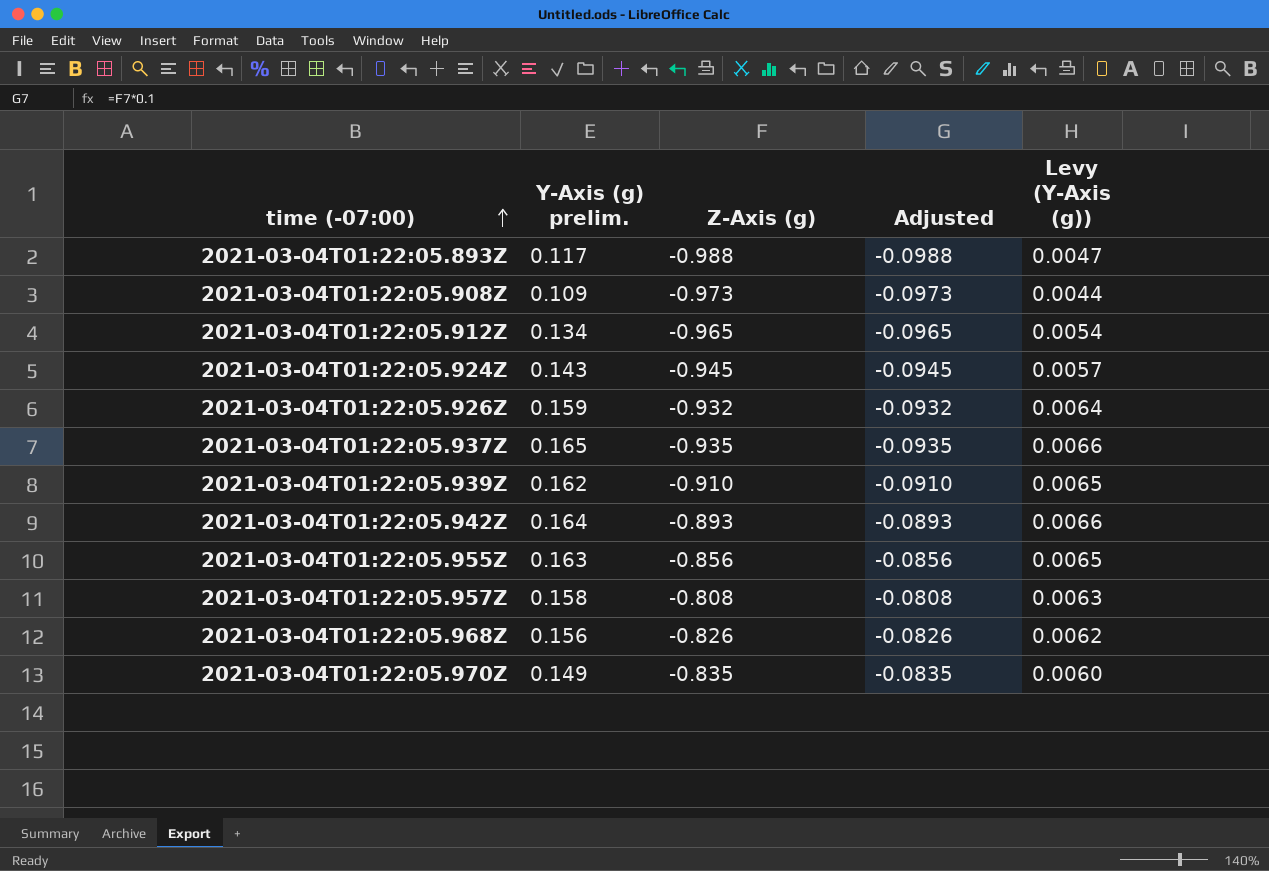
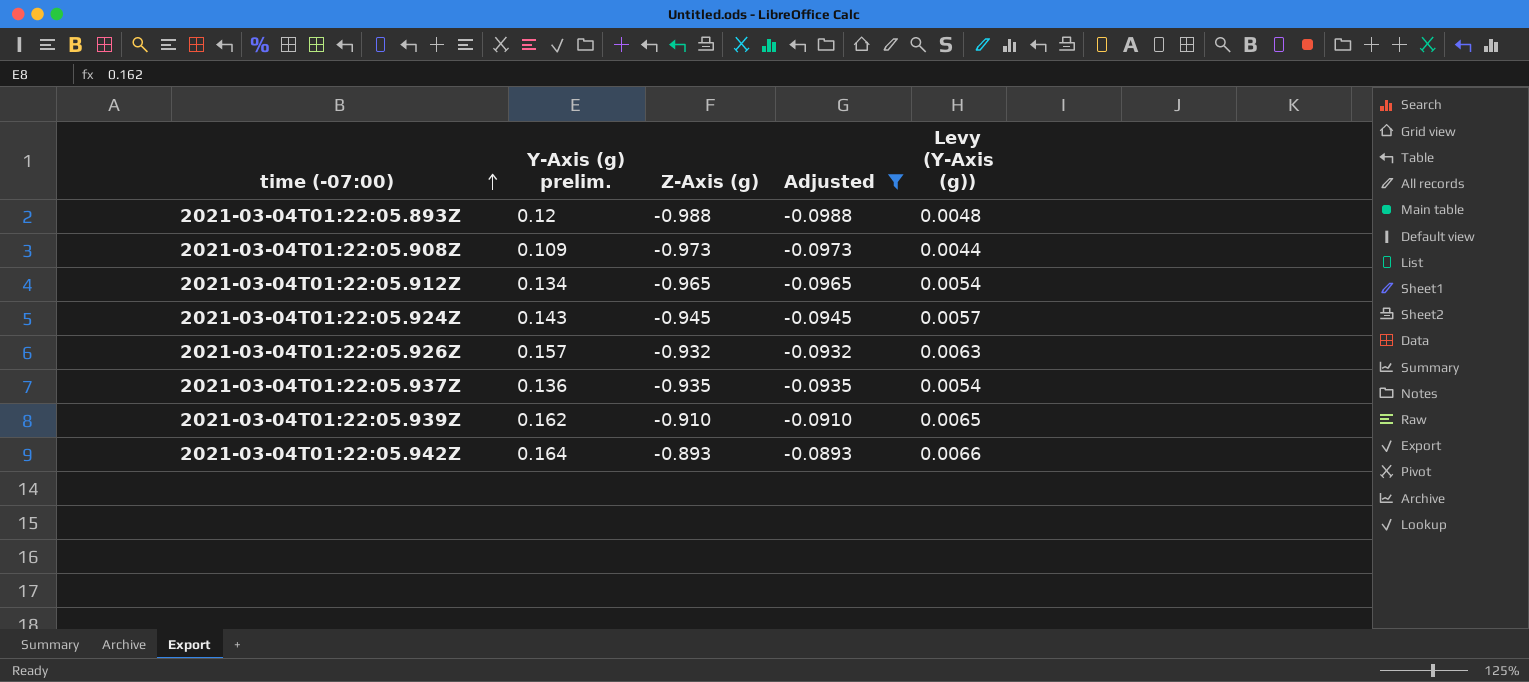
filter: none -> Adjusted <= -0.0893
2021-03-04T01:22:05.893Z | Y-Axis (g) prelim.: 0.117 -> 0.12
2021-03-04T01:22:05.893Z | Levy (Y-Axis (g)): 0.0047 -> 0.0048
2021-03-04T01:22:05.926Z | Y-Axis (g) prelim.: 0.159 -> 0.157
2021-03-04T01:22:05.926Z | Levy (Y-Axis (g)): 0.0064 -> 0.0063
2021-03-04T01:22:05.937Z | Y-Axis (g) prelim.: 0.165 -> 0.136
2021-03-04T01:22:05.937Z | Levy (Y-Axis (g)): 0.0066 -> 0.0054

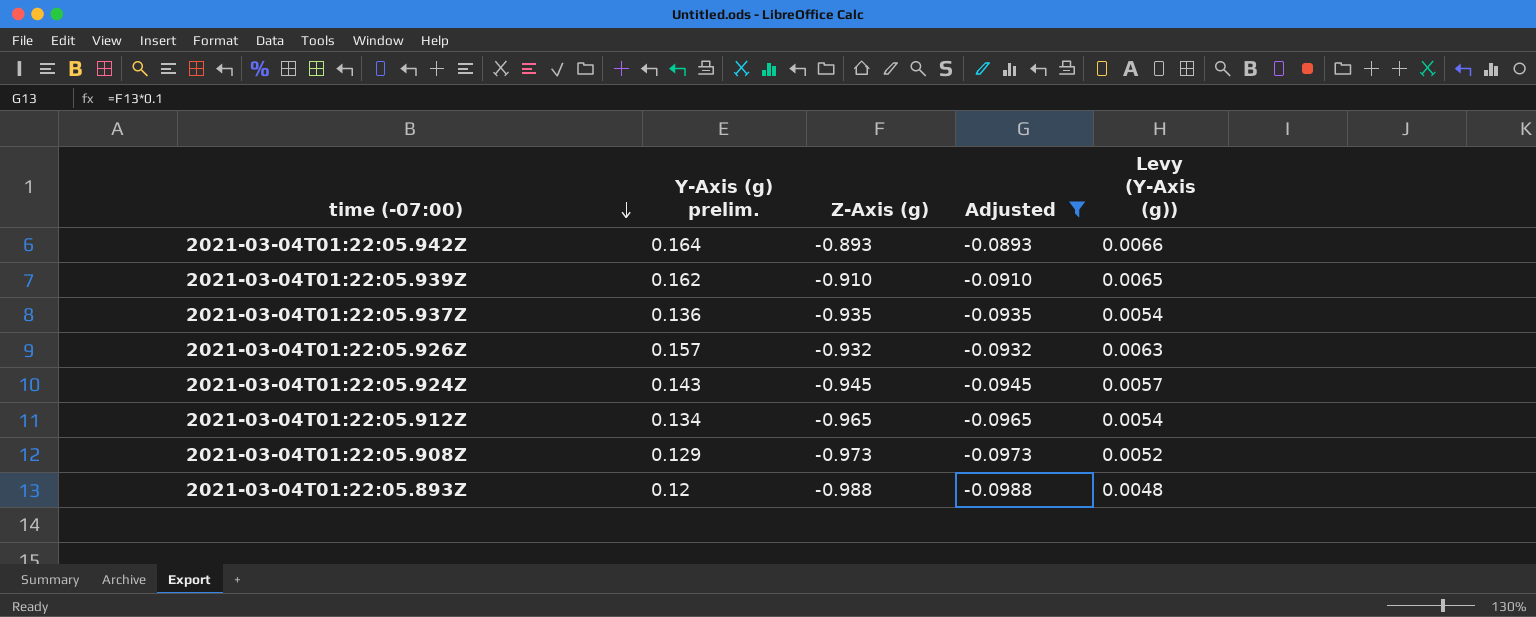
row order: time (-07:00) ascending -> time (-07:00) descending
2021-03-04T01:22:05.908Z | Y-Axis (g) prelim.: 0.109 -> 0.129
2021-03-04T01:22:05.908Z | Levy (Y-Axis (g)): 0.0044 -> 0.0052

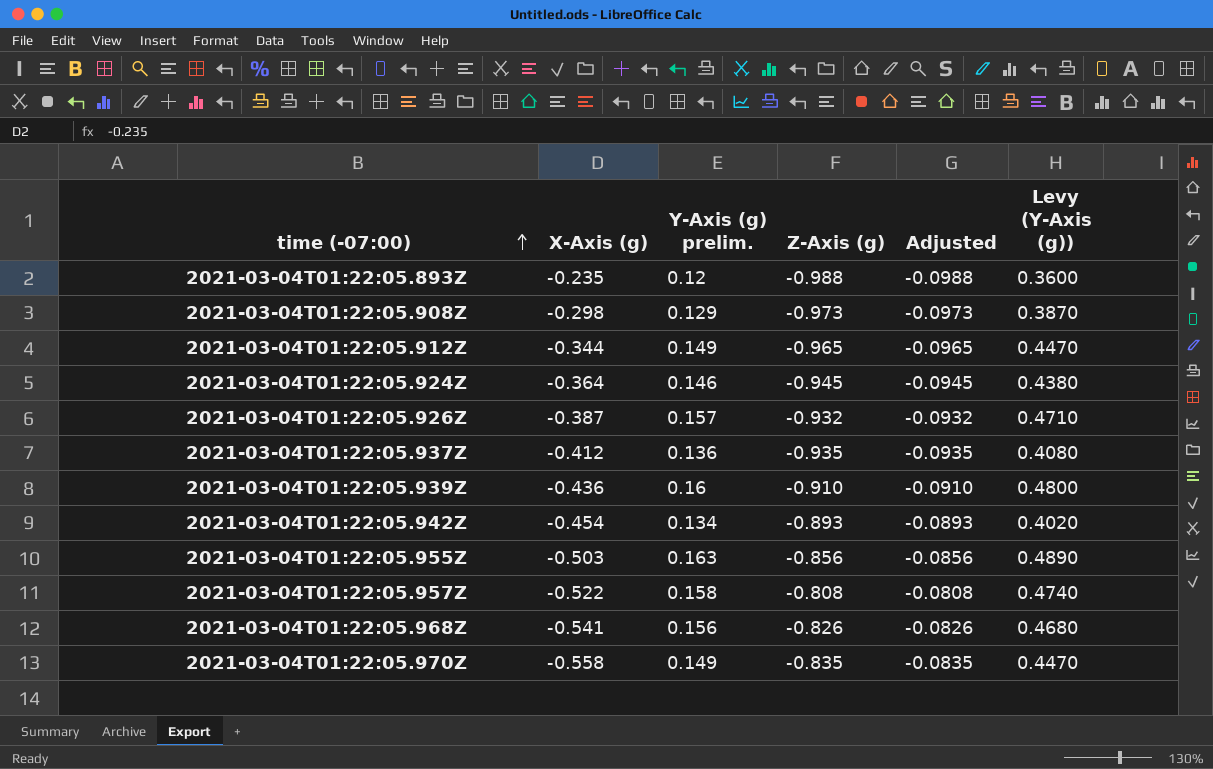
filter: Adjusted <= -0.0893 -> none
row order: time (-07:00) descending -> time (-07:00) ascending
column X-Axis (g) | position: none -> 2
column Levy (Y-Axis (g)) | formula: [Y-Axis (g) prelim.] * 0.04 -> [Y-Axis (g) prelim.] * 3
2021-03-04T01:22:05.912Z | Y-Axis (g) prelim.: 0.134 -> 0.149
2021-03-04T01:22:05.924Z | Y-Axis (g) prelim.: 0.143 -> 0.146
2021-03-04T01:22:05.939Z | Y-Axis (g) prelim.: 0.162 -> 0.16
2021-03-04T01:22:05.942Z | Y-Axis (g) prelim.: 0.164 -> 0.134

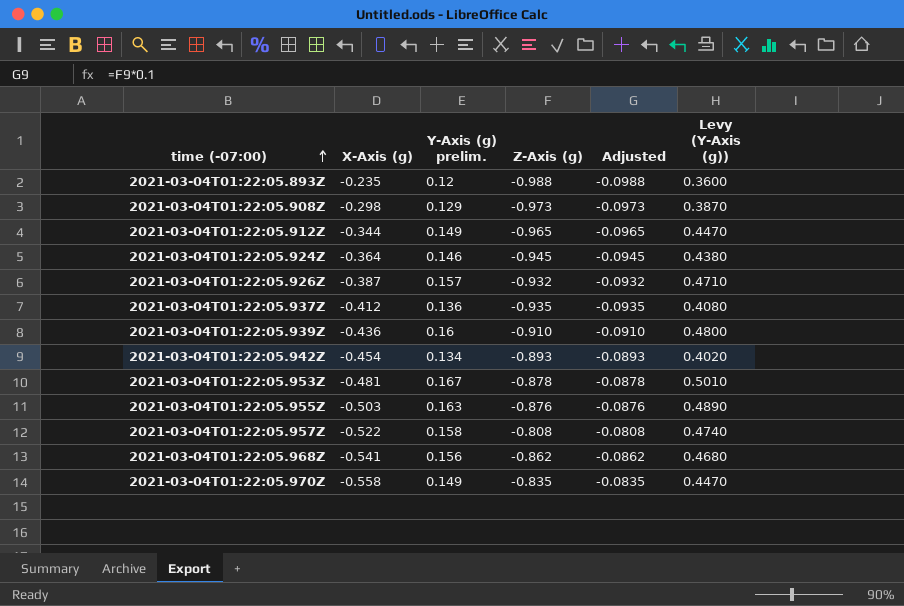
row 2021-03-04T01:22:05.953Z: none -> -0.481 | 0.167 | -0.878 | -0.0878 | 0.5010
2021-03-04T01:22:05.955Z | Z-Axis (g): -0.856 -> -0.876
2021-03-04T01:22:05.955Z | Adjusted: -0.0856 -> -0.0876
2021-03-04T01:22:05.968Z | Z-Axis (g): -0.826 -> -0.862
2021-03-04T01:22:05.968Z | Adjusted: -0.0826 -> -0.0862

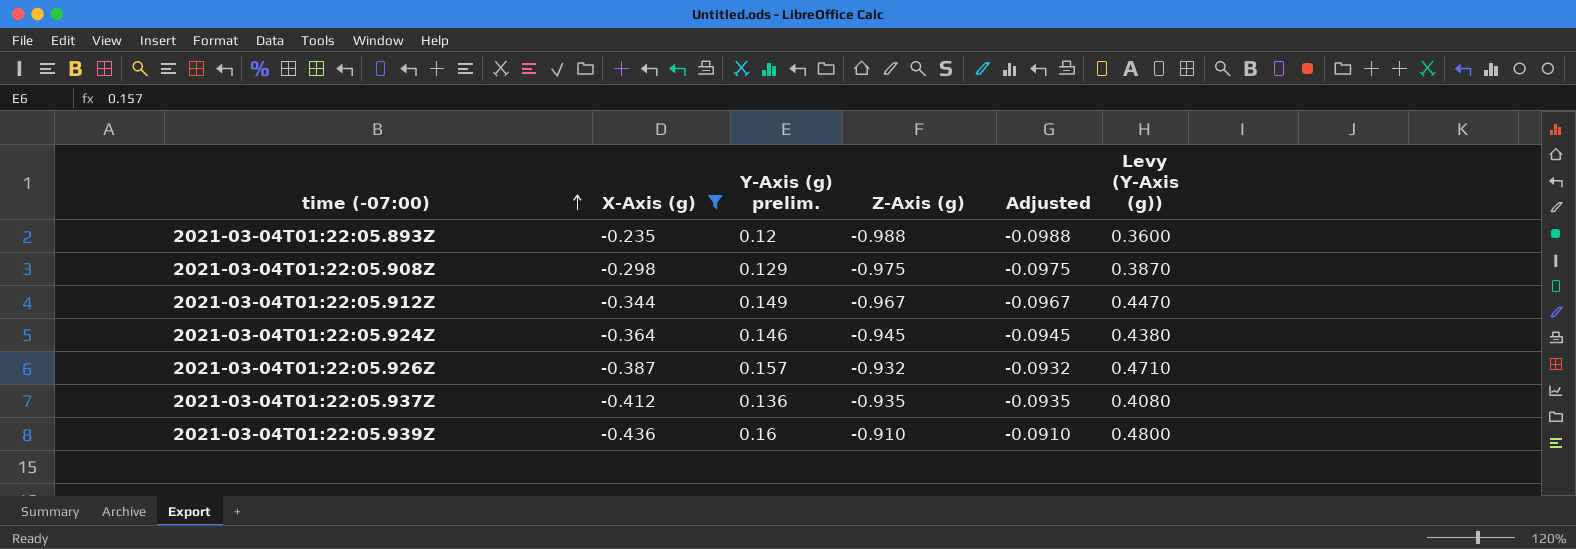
filter: none -> X-Axis (g) >= -0.436
2021-03-04T01:22:05.908Z | Z-Axis (g): -0.973 -> -0.975
2021-03-04T01:22:05.908Z | Adjusted: -0.0973 -> -0.0975
2021-03-04T01:22:05.912Z | Z-Axis (g): -0.965 -> -0.967
2021-03-04T01:22:05.912Z | Adjusted: -0.0965 -> -0.0967

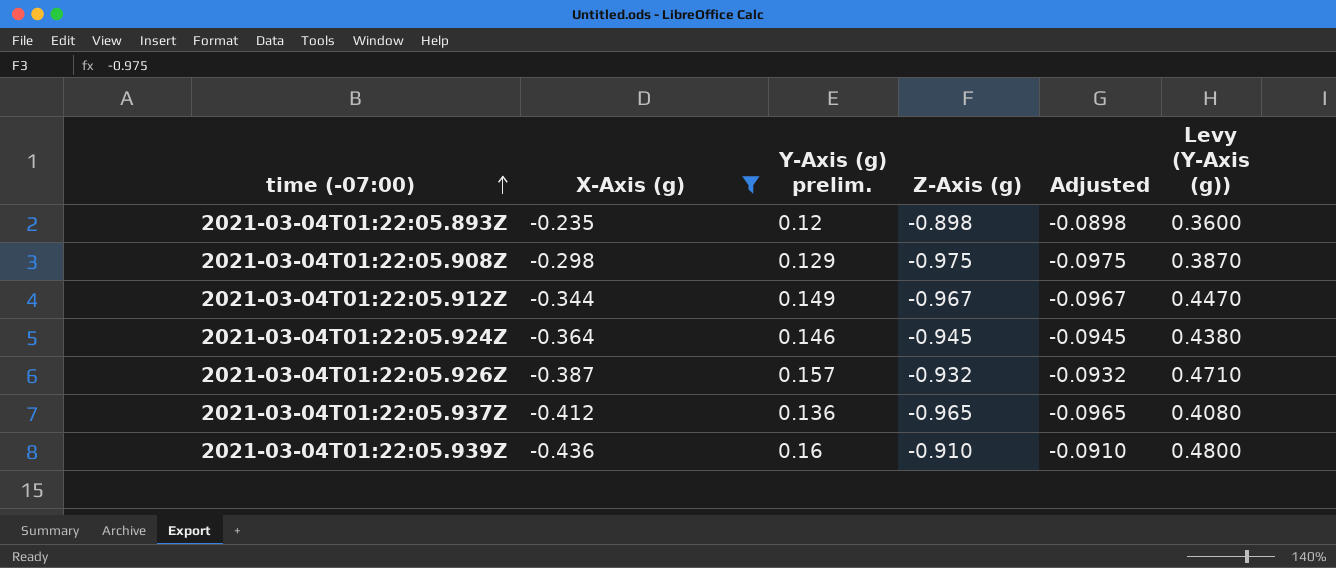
2021-03-04T01:22:05.893Z | Z-Axis (g): -0.988 -> -0.898
2021-03-04T01:22:05.893Z | Adjusted: -0.0988 -> -0.0898
2021-03-04T01:22:05.937Z | Z-Axis (g): -0.935 -> -0.965
2021-03-04T01:22:05.937Z | Adjusted: -0.0935 -> -0.0965

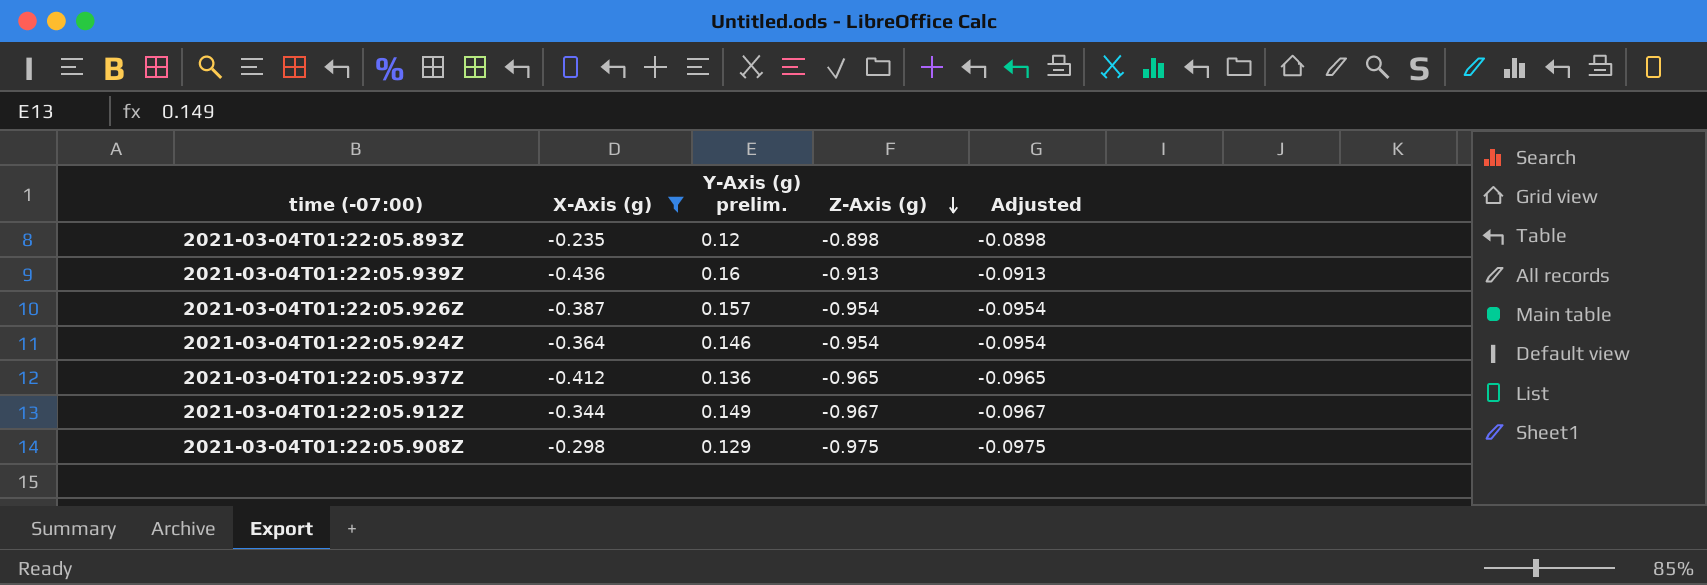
row order: time (-07:00) ascending -> Z-Axis (g) descending
column Levy (Y-Axis (g)) | formula: [Y-Axis (g) prelim.] * 3 -> none
2021-03-04T01:22:05.939Z | Z-Axis (g): -0.910 -> -0.913
2021-03-04T01:22:05.939Z | Adjusted: -0.0910 -> -0.0913
2021-03-04T01:22:05.926Z | Z-Axis (g): -0.932 -> -0.954
2021-03-04T01:22:05.926Z | Adjusted: -0.0932 -> -0.0954
2021-03-04T01:22:05.924Z | Z-Axis (g): -0.945 -> -0.954
2021-03-04T01:22:05.924Z | Adjusted: -0.0945 -> -0.0954

